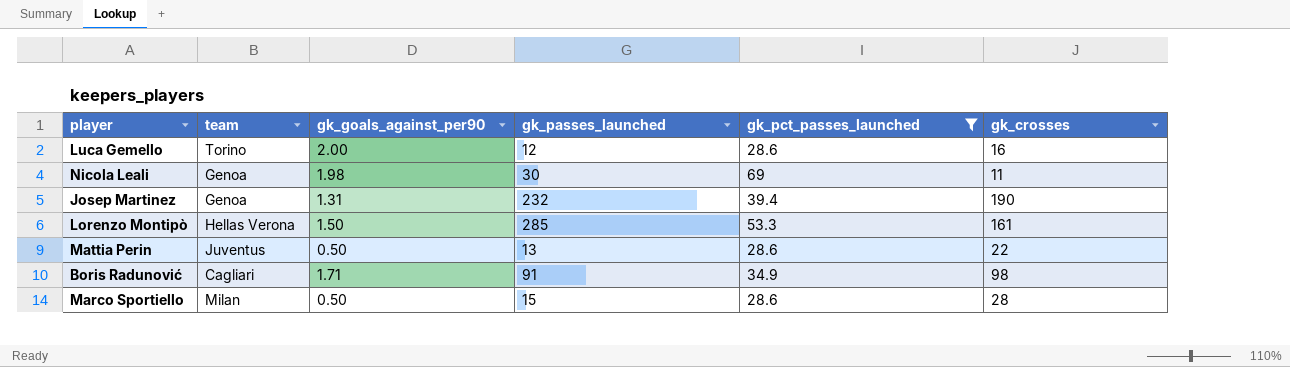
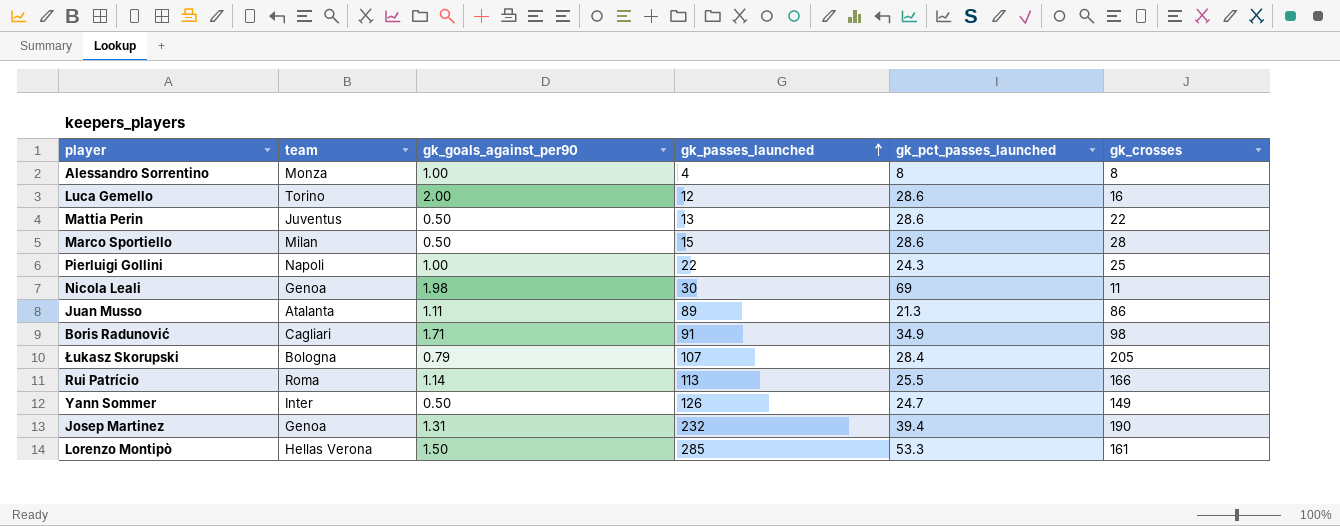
filter: gk_pct_passes_launched >= 28.6 -> none
row order: none -> gk_passes_launched ascending

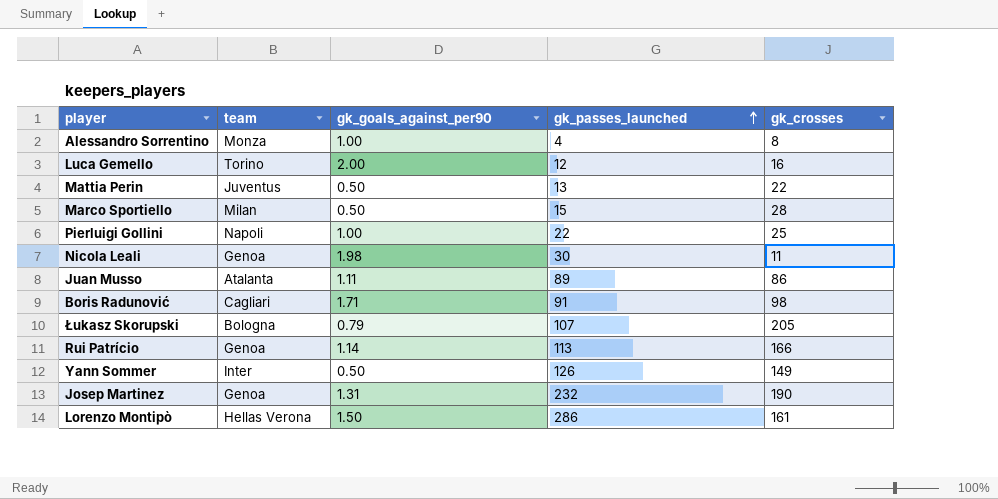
column gk_pct_passes_launched | position: 5 -> none
Rui Patrício | team: Roma -> Genoa
Lorenzo Montipò | gk_passes_launched: 285 -> 286

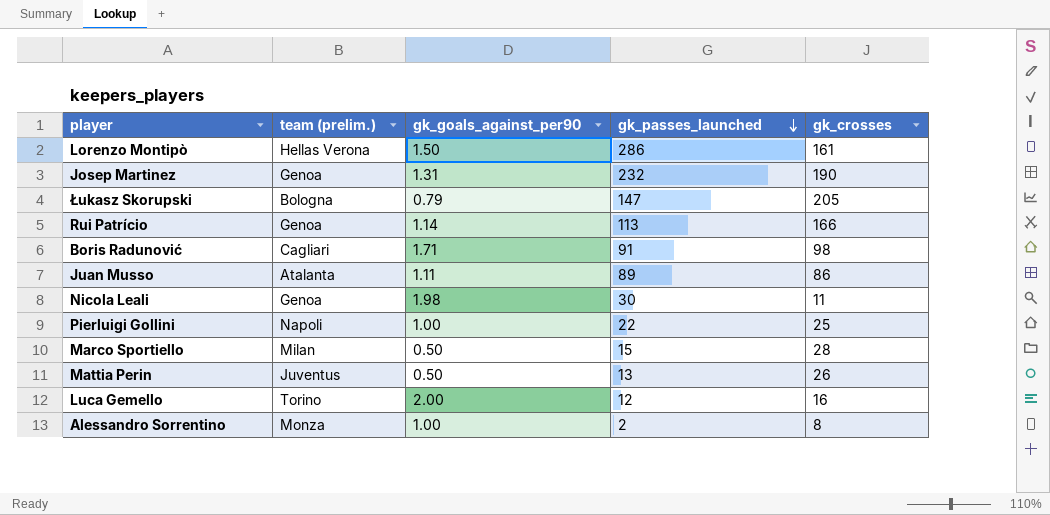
row order: gk_passes_launched ascending -> gk_passes_launched descending
column name: team -> team (prelim.)
row Yann Sommer: Inter | 0.50 | 126 | 149 -> none
Łukasz Skorupski | gk_passes_launched: 107 -> 147
Mattia Perin | gk_crosses: 22 -> 26
Alessandro Sorrentino | gk_passes_launched: 4 -> 2

